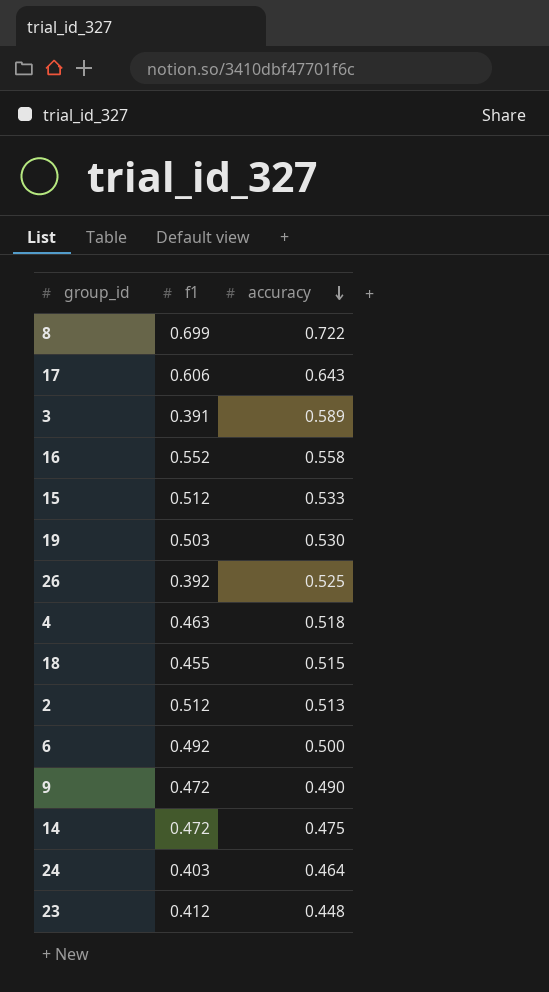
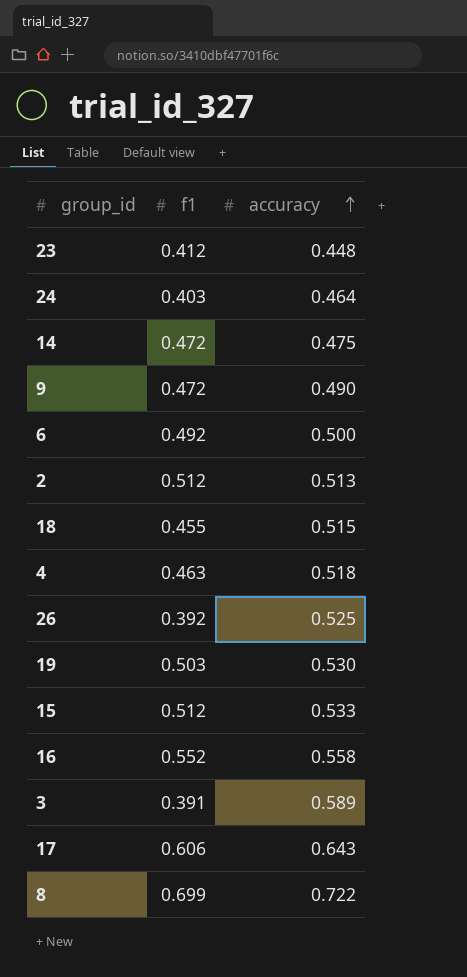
row order: accuracy descending -> accuracy ascending

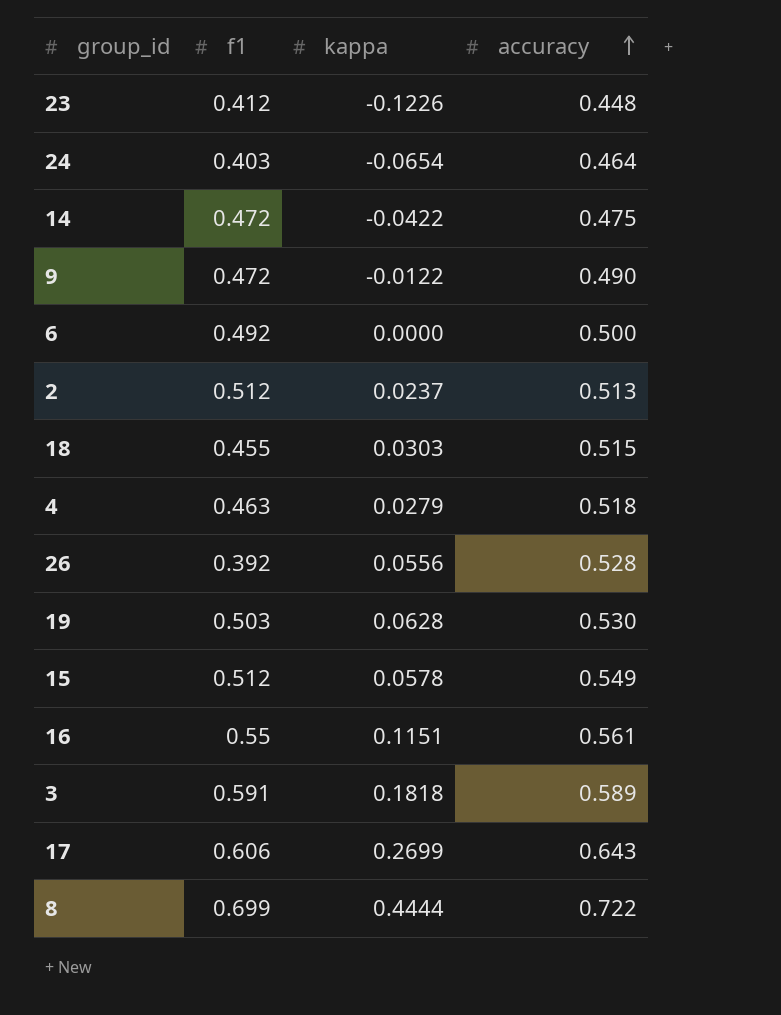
column kappa | position: none -> 3
26 | accuracy: 0.525 -> 0.528
15 | accuracy: 0.533 -> 0.549
16 | f1: 0.552 -> 0.55
16 | accuracy: 0.558 -> 0.561
3 | f1: 0.391 -> 0.591

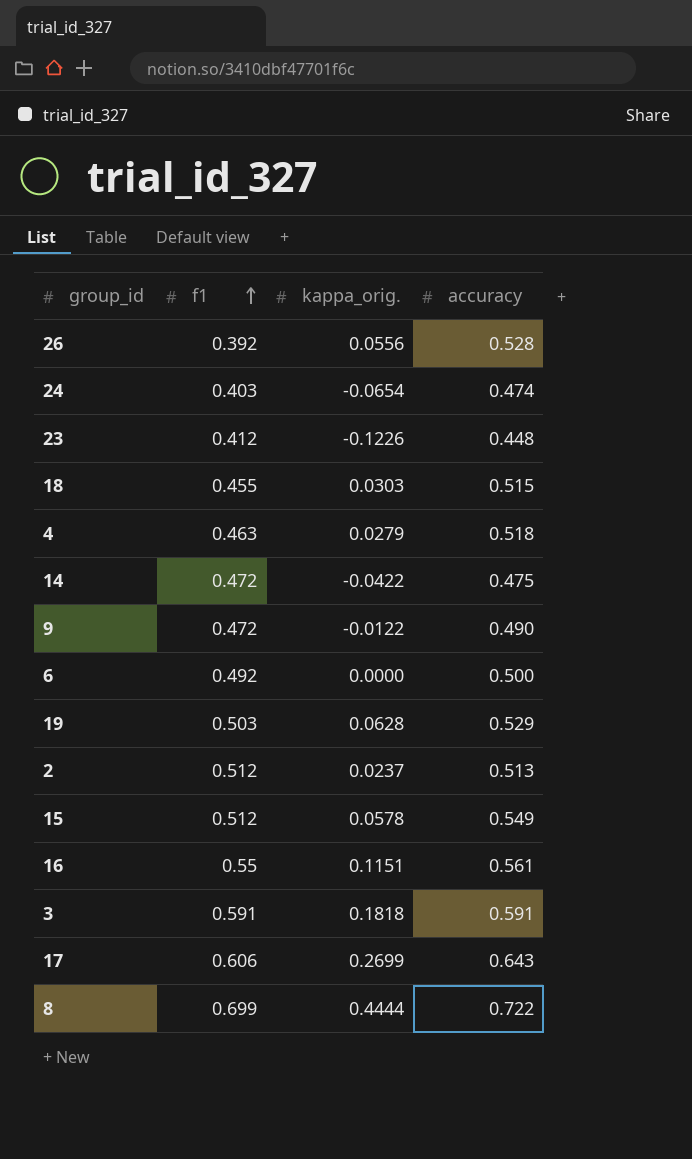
row order: accuracy ascending -> f1 ascending
column name: kappa -> kappa_orig.
24 | accuracy: 0.464 -> 0.474
19 | accuracy: 0.530 -> 0.529
3 | accuracy: 0.589 -> 0.591

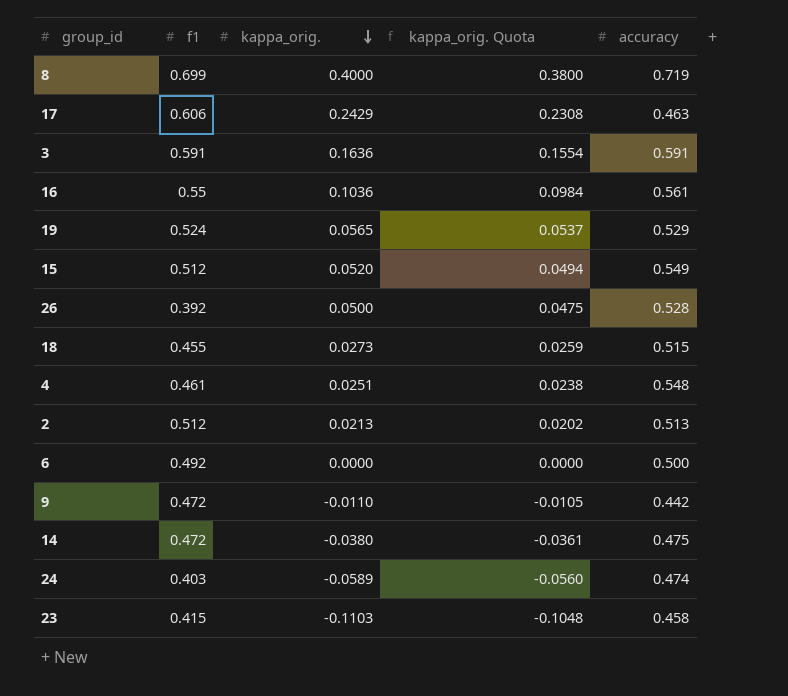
row order: f1 ascending -> kappa_orig. descending
column kappa_orig. Quota | formula: none -> [kappa_orig.] * 0.95
8 | kappa_orig.: 0.4444 -> 0.4000
8 | accuracy: 0.722 -> 0.719
17 | kappa_orig.: 0.2699 -> 0.2429
17 | accuracy: 0.643 -> 0.463
3 | kappa_orig.: 0.1818 -> 0.1636
16 | kappa_orig.: 0.1151 -> 0.1036
19 | f1: 0.503 -> 0.524
19 | kappa_orig.: 0.0628 -> 0.0565
15 | kappa_orig.: 0.0578 -> 0.0520
26 | kappa_orig.: 0.0556 -> 0.0500
18 | kappa_orig.: 0.0303 -> 0.0273
4 | f1: 0.463 -> 0.461
4 | kappa_orig.: 0.0279 -> 0.0251
4 | accuracy: 0.518 -> 0.548
2 | kappa_orig.: 0.0237 -> 0.0213
9 | kappa_orig.: -0.0122 -> -0.0110
9 | accuracy: 0.490 -> 0.442
14 | kappa_orig.: -0.0422 -> -0.0380
24 | kappa_orig.: -0.0654 -> -0.0589
23 | f1: 0.412 -> 0.415
23 | kappa_orig.: -0.1226 -> -0.1103
23 | accuracy: 0.448 -> 0.458

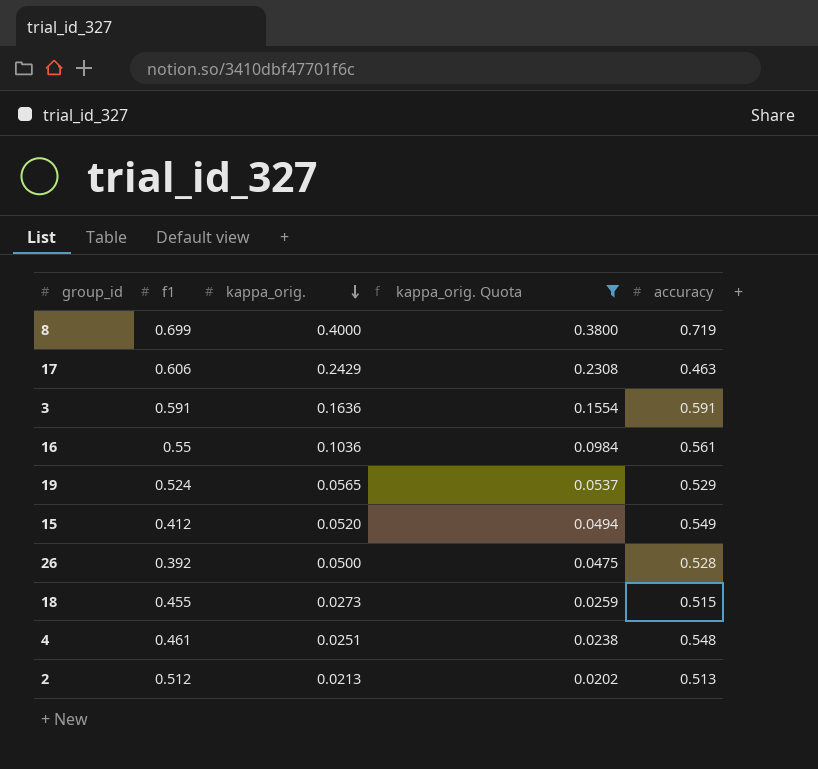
filter: none -> kappa_orig. Quota >= 0.0202
15 | f1: 0.512 -> 0.412

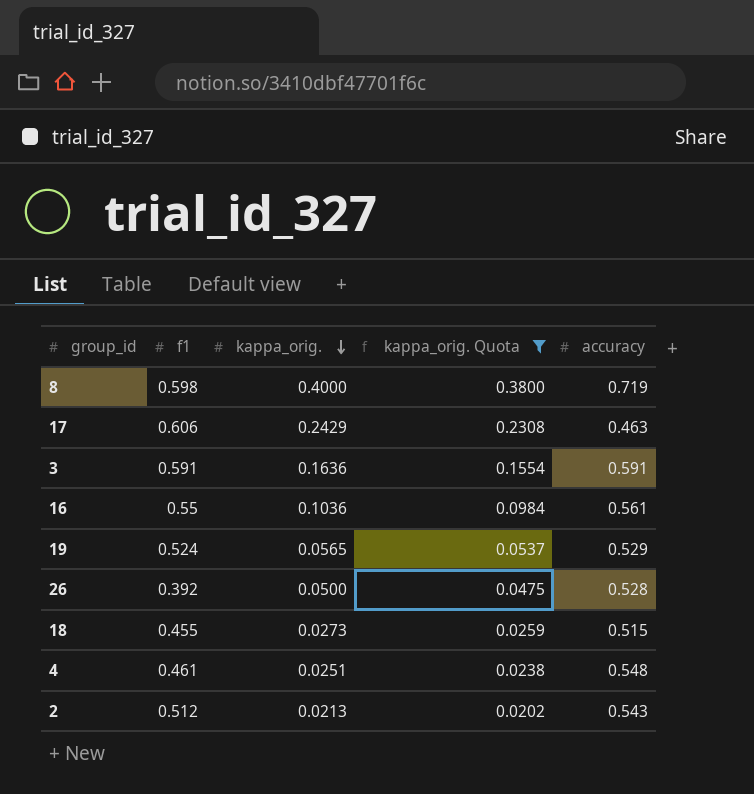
row 15: 0.412 | 0.0520 | 0.0494 | 0.549 -> none
8 | f1: 0.699 -> 0.598
2 | accuracy: 0.513 -> 0.543

